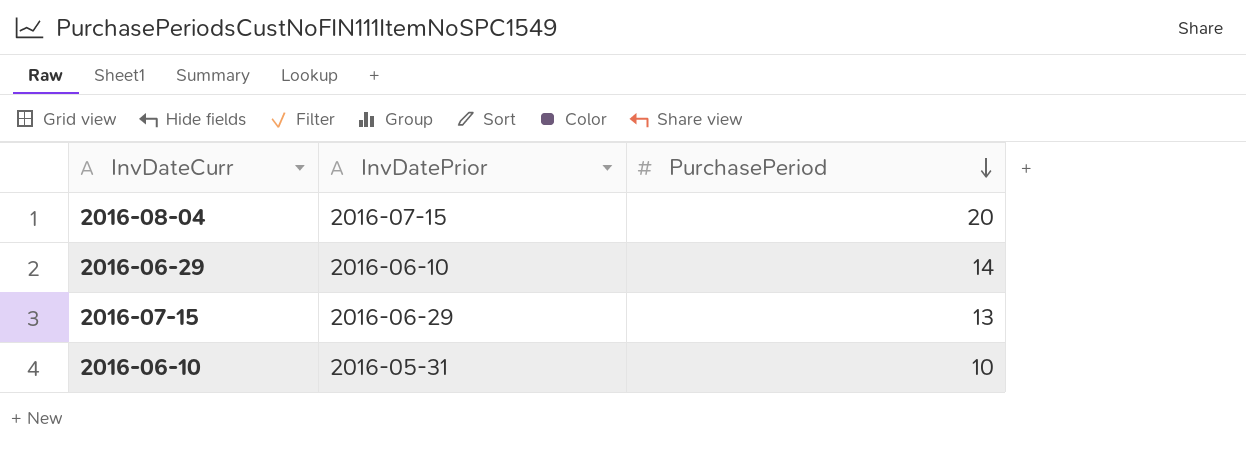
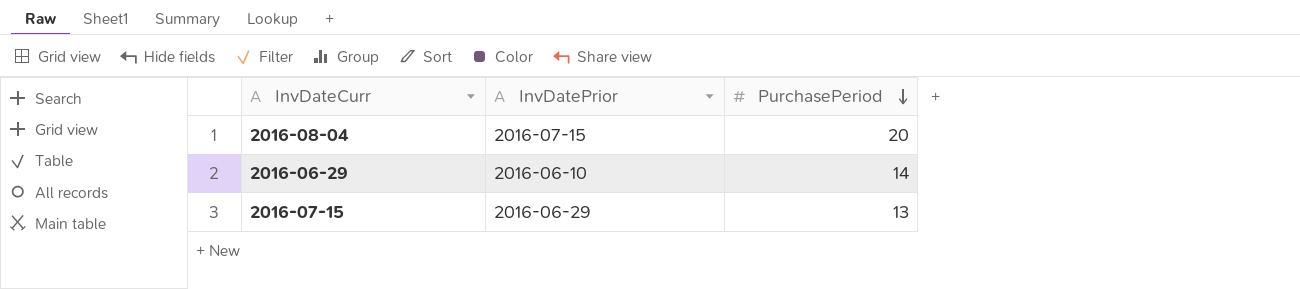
row 2016-06-10: 2016-05-31 | 10 -> none

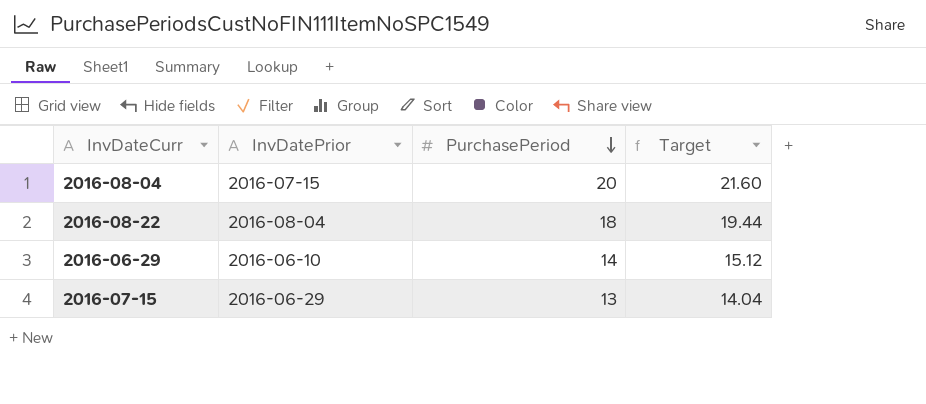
column Target | formula: none -> [PurchasePeriod] * 1.08
row 2016-08-22: none -> 2016-08-04 | 18 | 19.44

